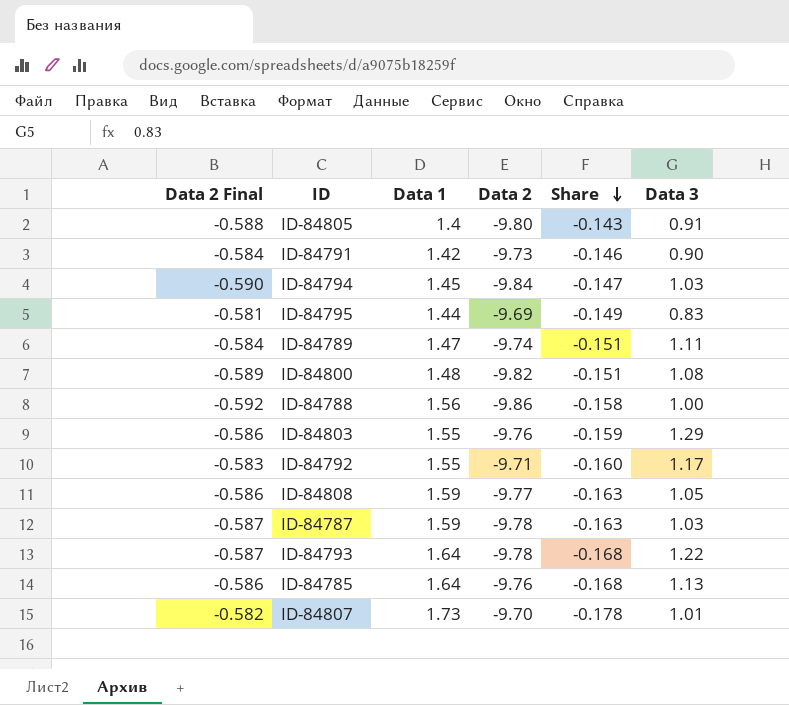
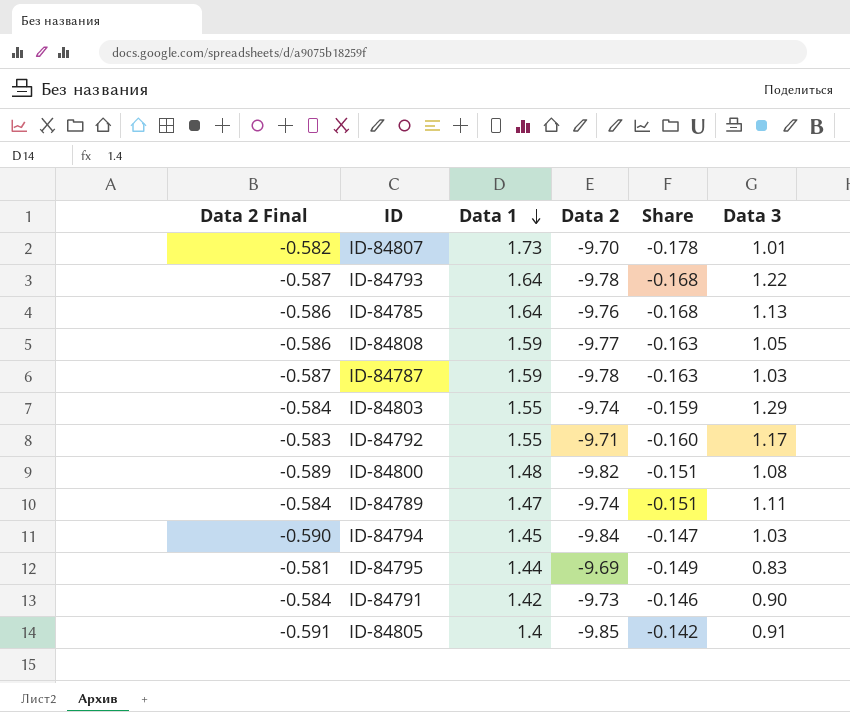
row order: Share descending -> Data 1 descending
row ID-84788: -0.592 | 1.56 | -9.86 | -0.158 | 1.00 -> none
ID-84803 | Data 2 Final: -0.586 -> -0.584
ID-84803 | Data 2: -9.76 -> -9.74
ID-84805 | Data 2 Final: -0.588 -> -0.591
ID-84805 | Data 2: -9.80 -> -9.85
ID-84805 | Share: -0.143 -> -0.142

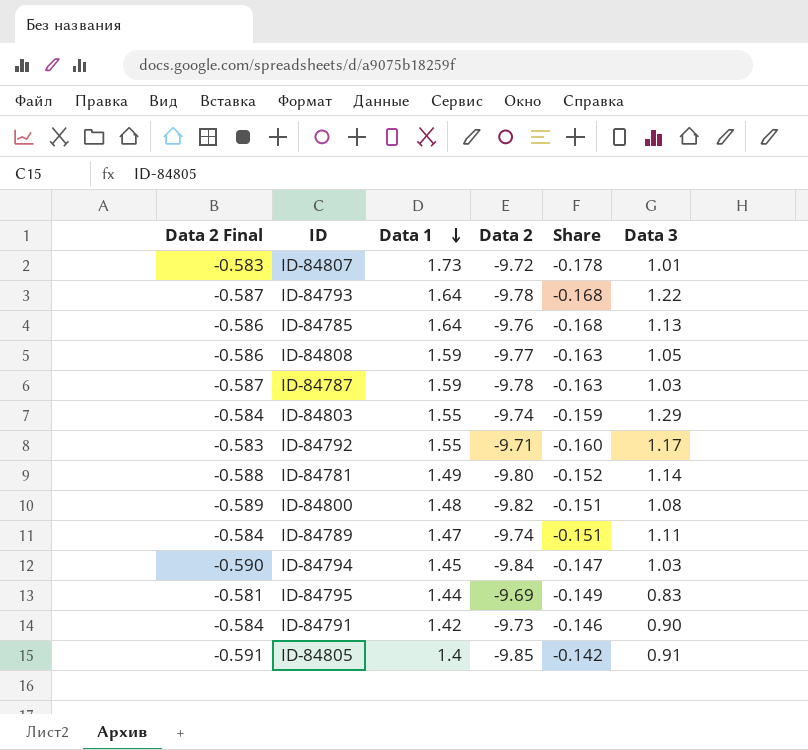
ID-84807 | Data 2 Final: -0.582 -> -0.583
ID-84807 | Data 2: -9.70 -> -9.72
row ID-84781: none -> -0.588 | 1.49 | -9.80 | -0.152 | 1.14

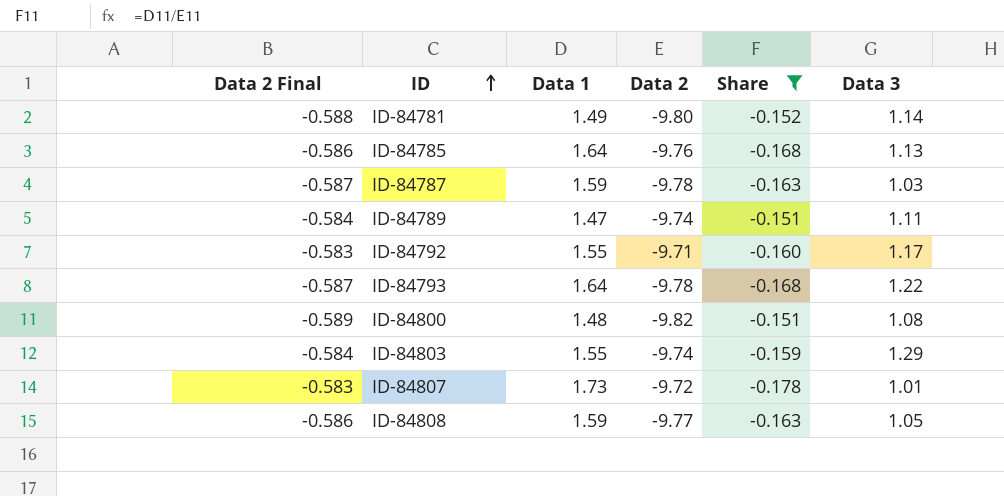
filter: none -> Share <= -0.151
row order: Data 1 descending -> ID ascending

